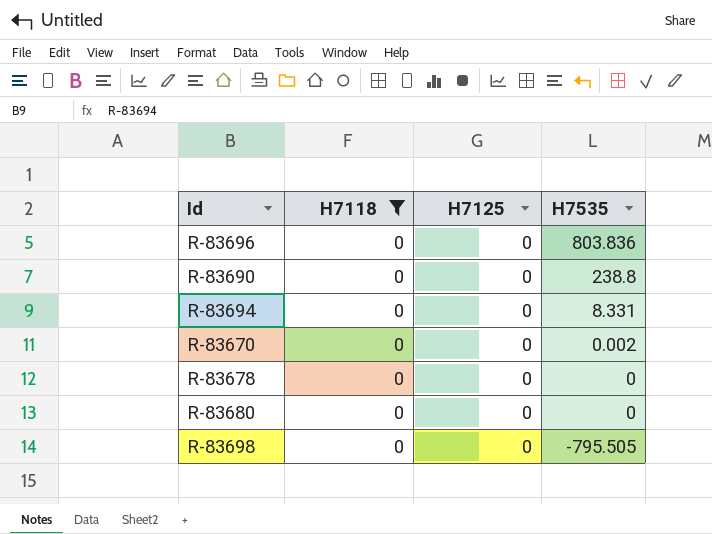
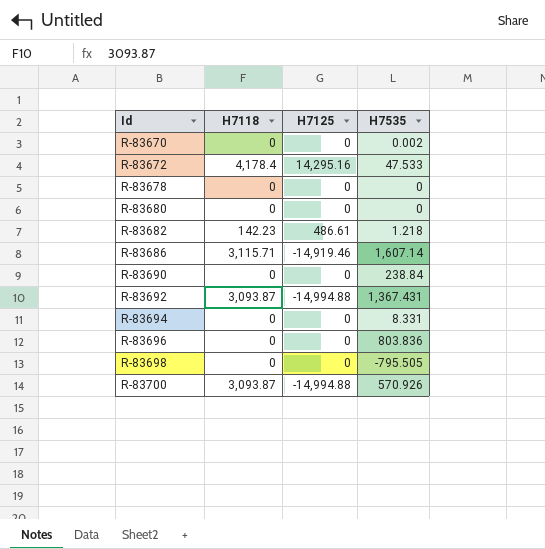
filter: H7118 = 0 -> none
row order: H7535 descending -> Id ascending
R-83690 | H7535: 238.8 -> 238.84

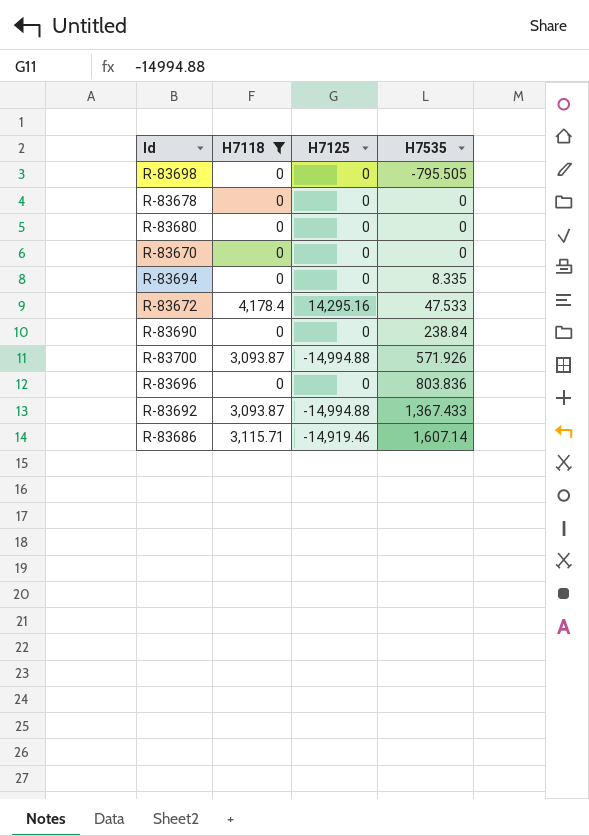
filter: none -> H7118 != 142.23
row order: Id ascending -> H7535 ascending
R-83670 | H7535: 0.002 -> 0
R-83694 | H7535: 8.331 -> 8.335
R-83700 | H7535: 570.926 -> 571.926
R-83692 | H7535: 1,367.431 -> 1,367.433

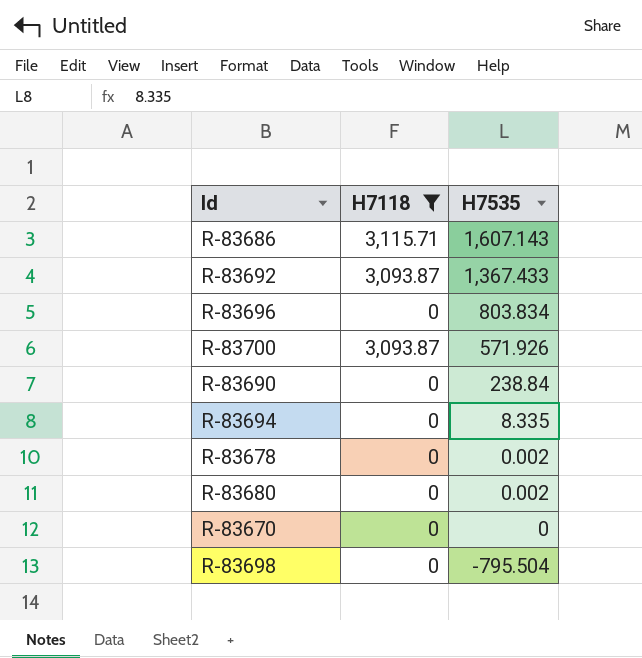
row order: H7535 ascending -> H7535 descending
column H7125 | position: 3 -> none
row R-83672: 4,178.4 | 14,295.16 | 47.533 -> none
R-83686 | H7535: 1,607.14 -> 1,607.143
R-83696 | H7535: 803.836 -> 803.834
R-83678 | H7535: 0 -> 0.002
R-83680 | H7535: 0 -> 0.002
R-83698 | H7535: -795.505 -> -795.504

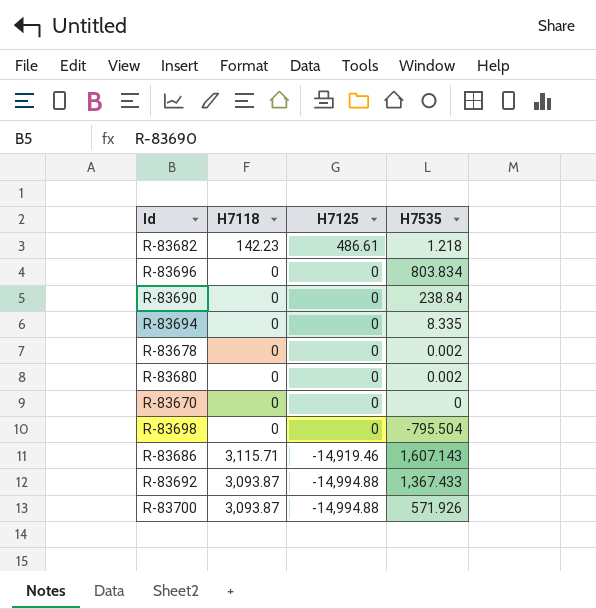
filter: H7118 != 142.23 -> none
row order: H7535 descending -> H7125 descending
column H7125 | position: none -> 3

